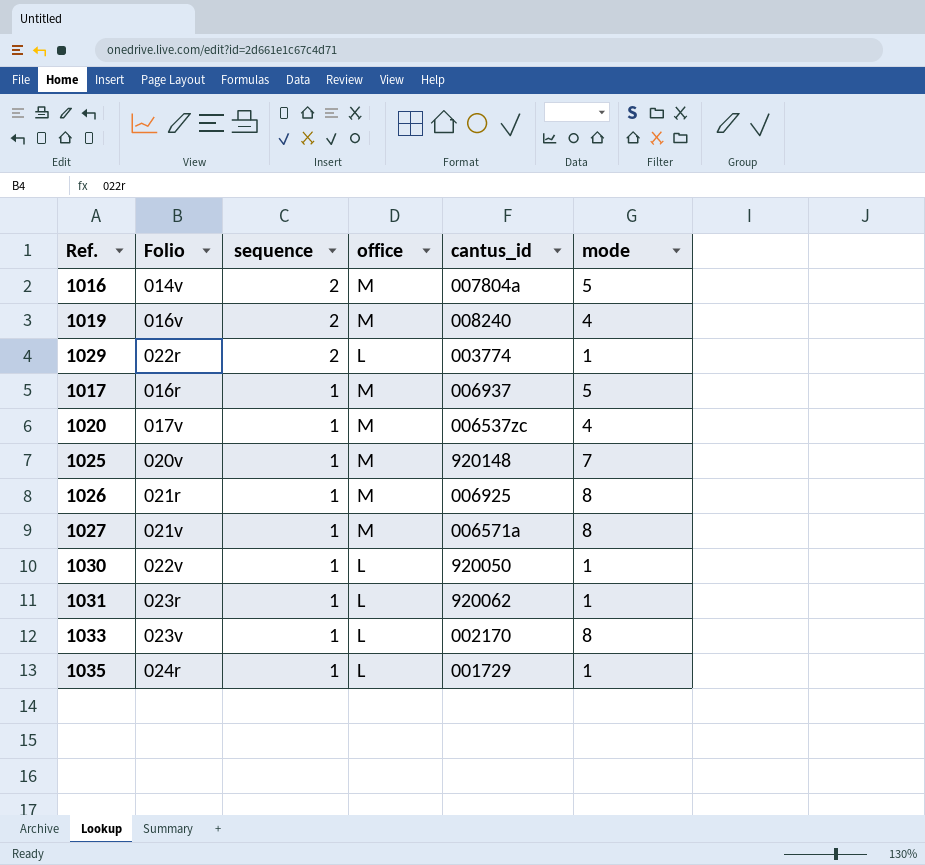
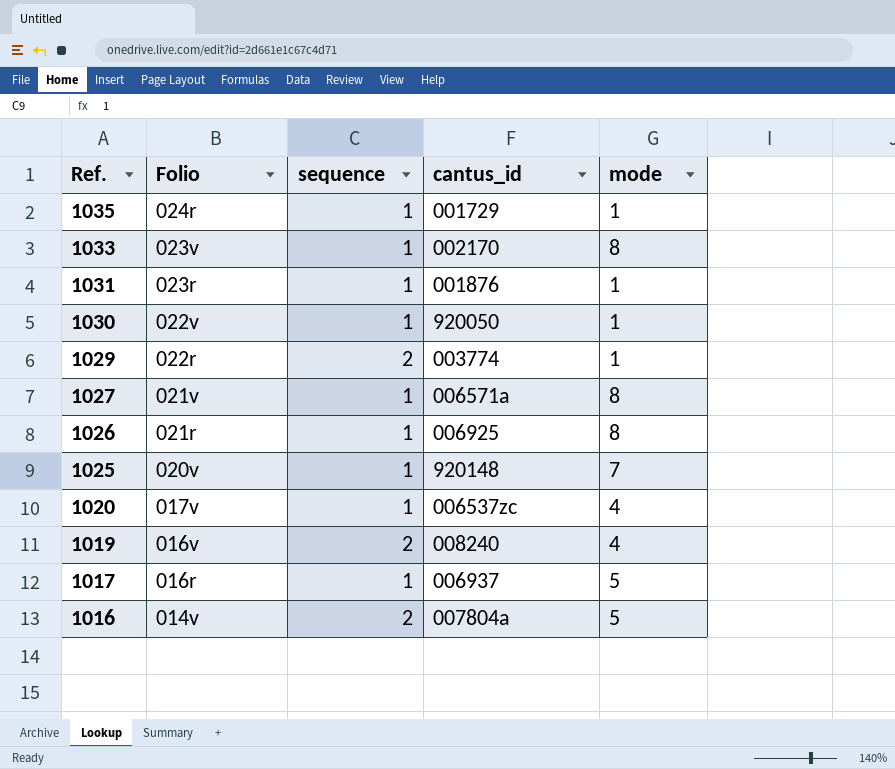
row order: sequence descending -> Ref. descending
column office | position: 4 -> none
1031 | cantus_id: 920062 -> 001876

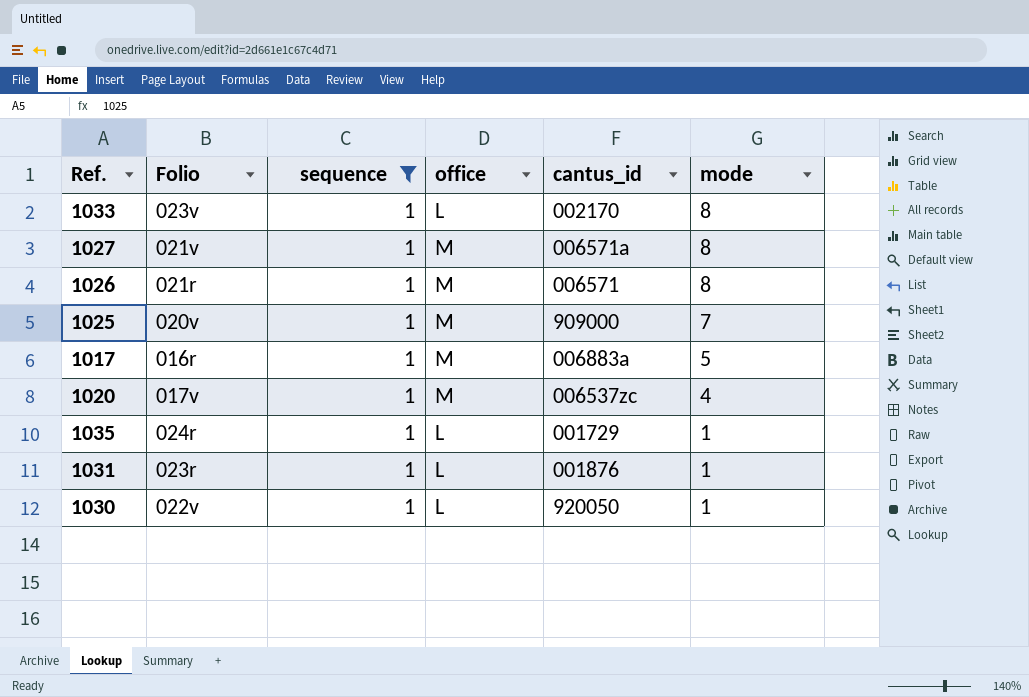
filter: none -> sequence = 1
row order: Ref. descending -> mode descending
column office | position: none -> 4
1026 | cantus_id: 006925 -> 006571
1025 | cantus_id: 920148 -> 909000
1017 | cantus_id: 006937 -> 006883a

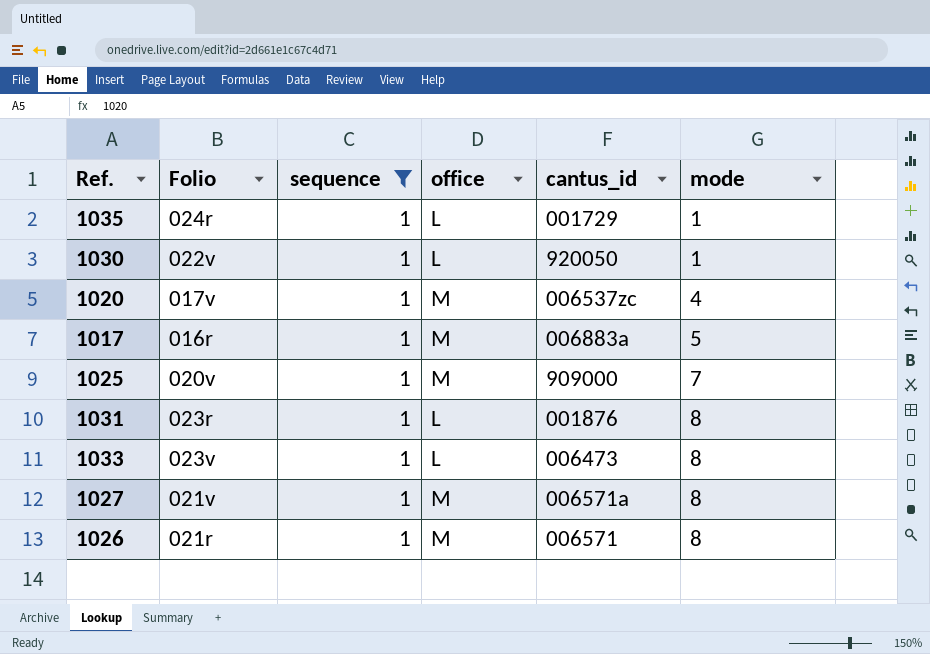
row order: mode descending -> mode ascending
1031 | mode: 1 -> 8
1033 | cantus_id: 002170 -> 006473

